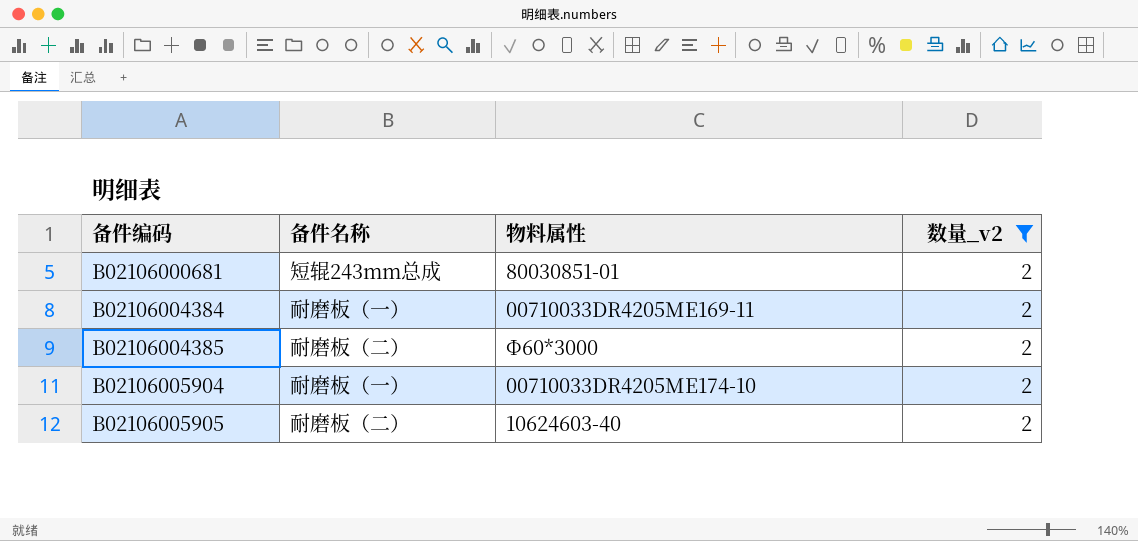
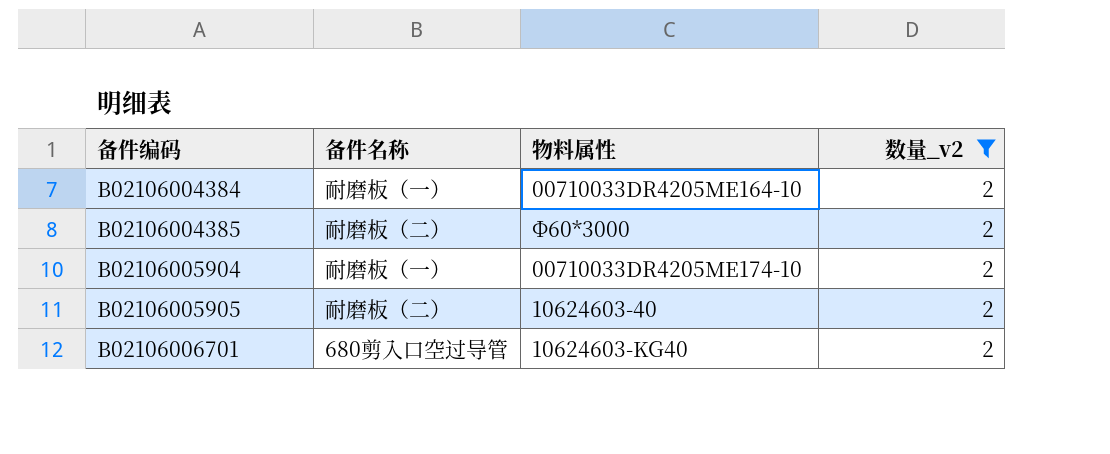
row B02106000681: 短辊243mm总成 | 80030851-01 | 2 -> none
B02106004384 | 物料属性: 00710033DR4205ME169-11 -> 00710033DR4205ME164-10
row B02106006701: none -> 680剪入口空过导管 | 10624603-KG40 | 2

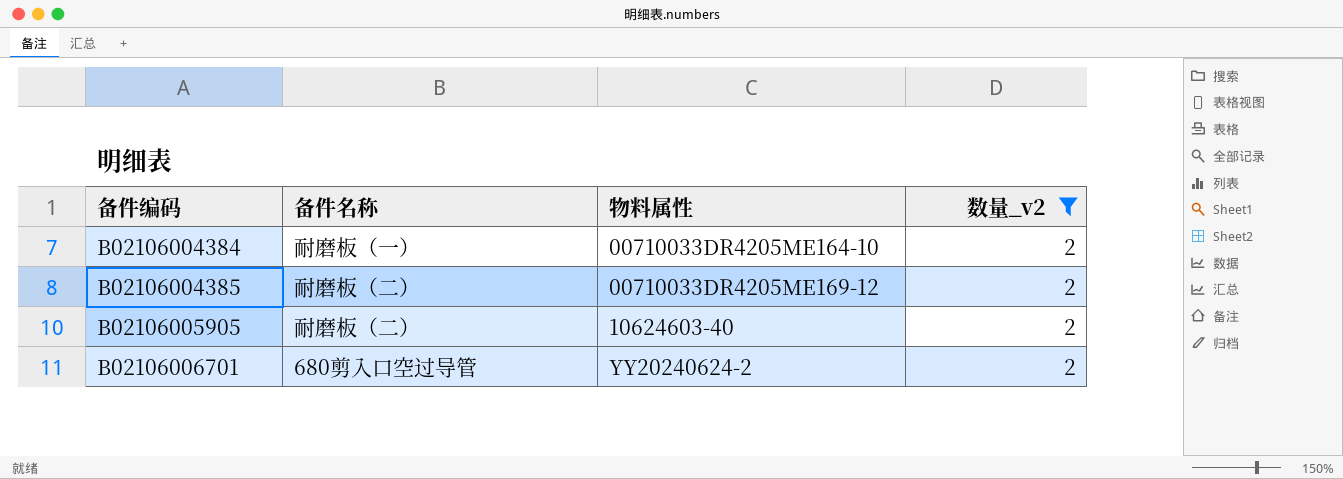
row B02106005904: 耐磨板（一） | 00710033DR4205ME174-10 | 2 -> none
B02106004385 | 物料属性: Ф60*3000 -> 00710033DR4205ME169-12
B02106006701 | 物料属性: 10624603-KG40 -> YY20240624-2

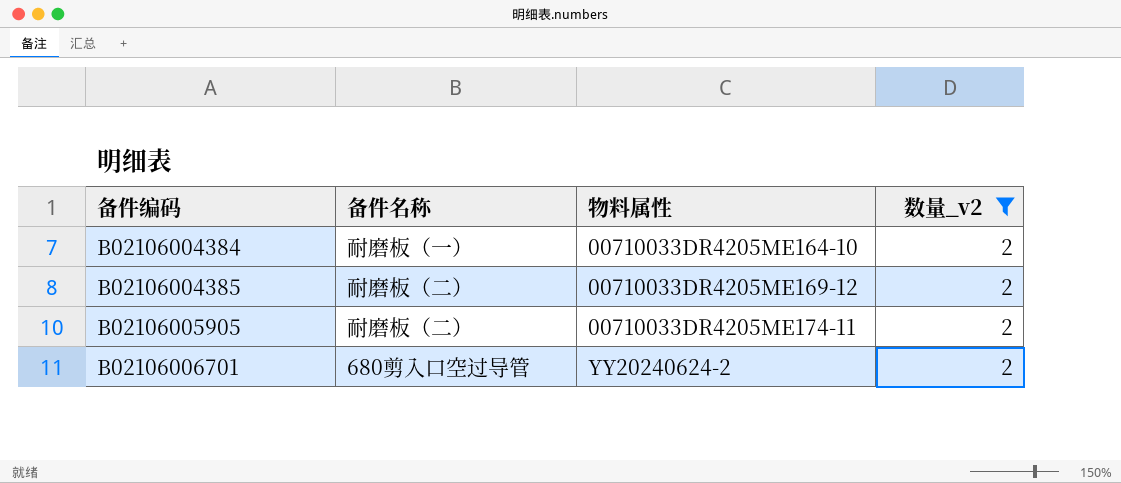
B02106005905 | 物料属性: 10624603-40 -> 00710033DR4205ME174-11

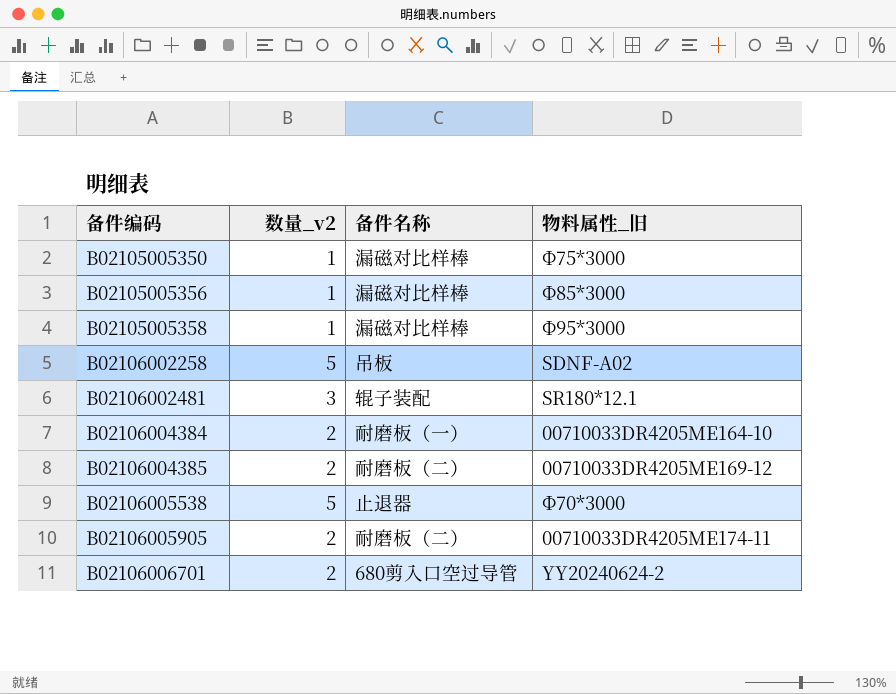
filter: 数量_v2 = 2 -> none
column 数量_v2 | position: 4 -> 2
column name: 物料属性 -> 物料属性_旧

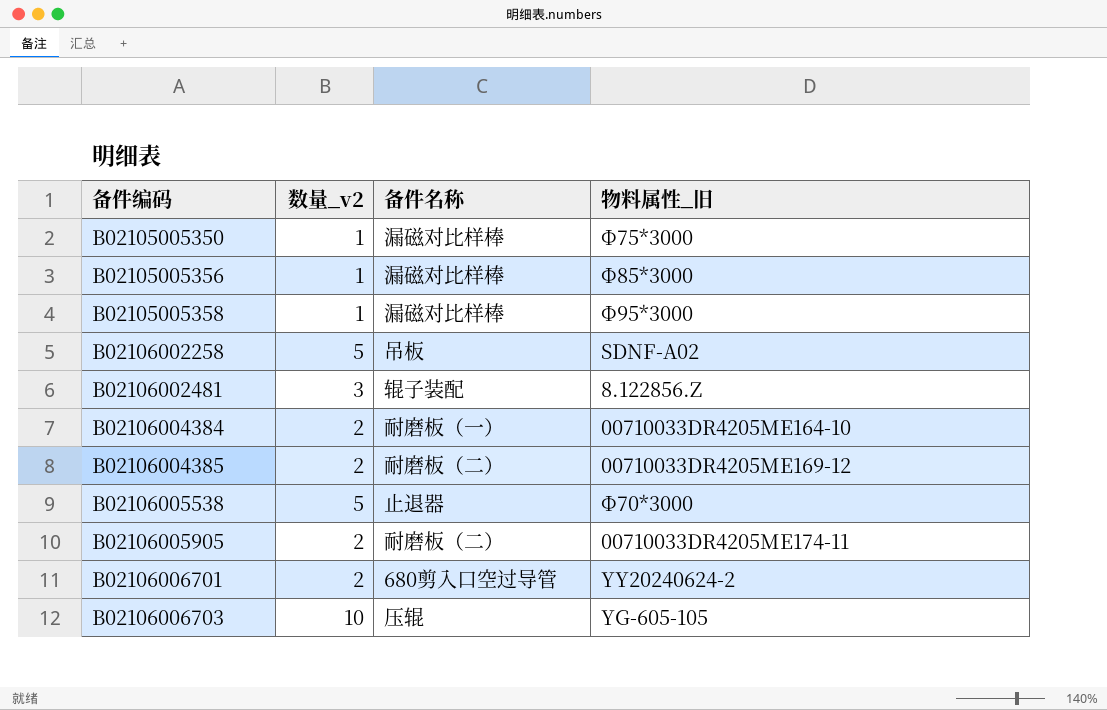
B02106002481 | 物料属性_旧: SR180*12.1 -> 8.122856.Z
row B02106006703: none -> 10 | 压辊 | YG-605-105

